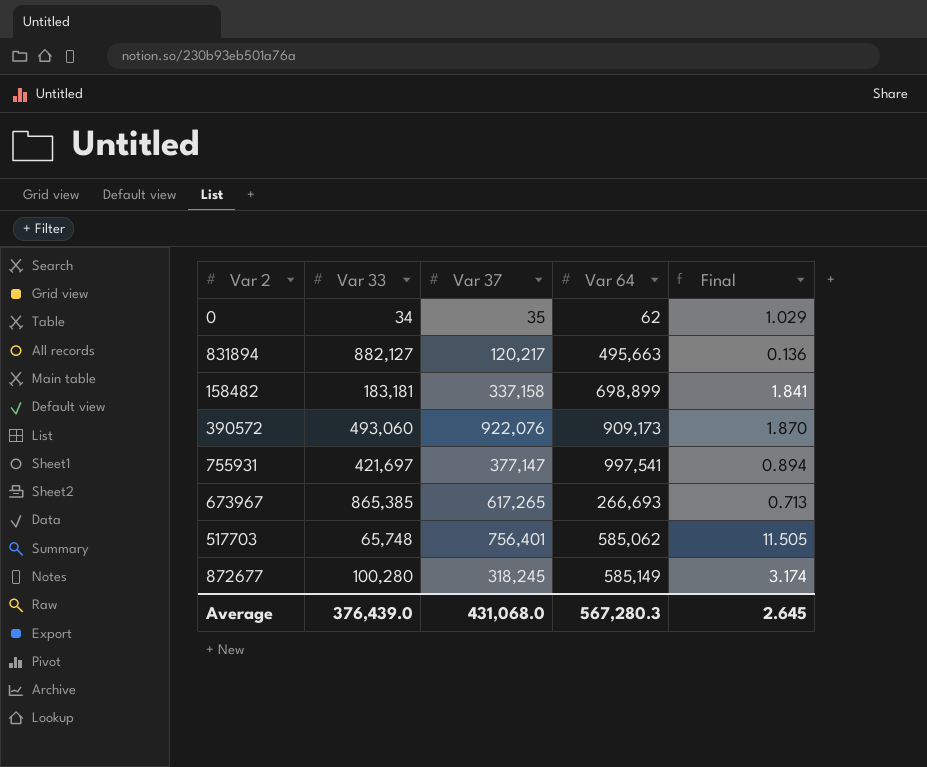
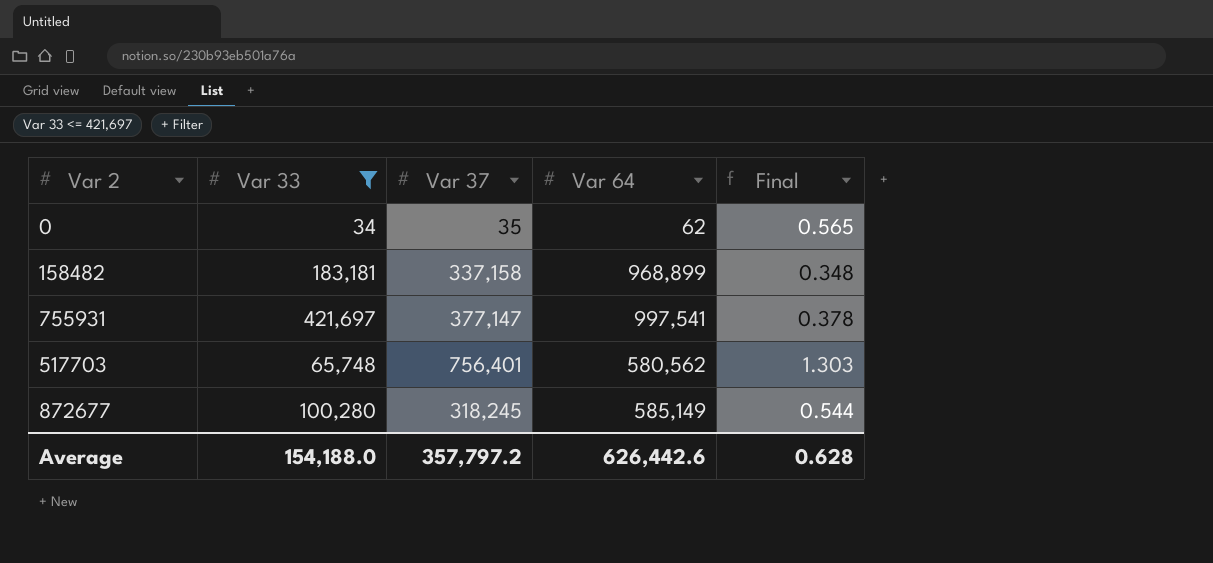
filter: none -> Var 33 <= 421,697
column Final | formula: [Var 37] / [Var 33] -> [Var 37] / [Var 64]
158482 | Var 64: 698,899 -> 968,899
517703 | Var 64: 585,062 -> 580,562
Average | Var 33: 376,439.0 -> 154,188.0
Average | Var 37: 431,068.0 -> 357,797.2
Average | Var 64: 567,280.3 -> 626,442.6
Average | Final: 2.645 -> 0.628

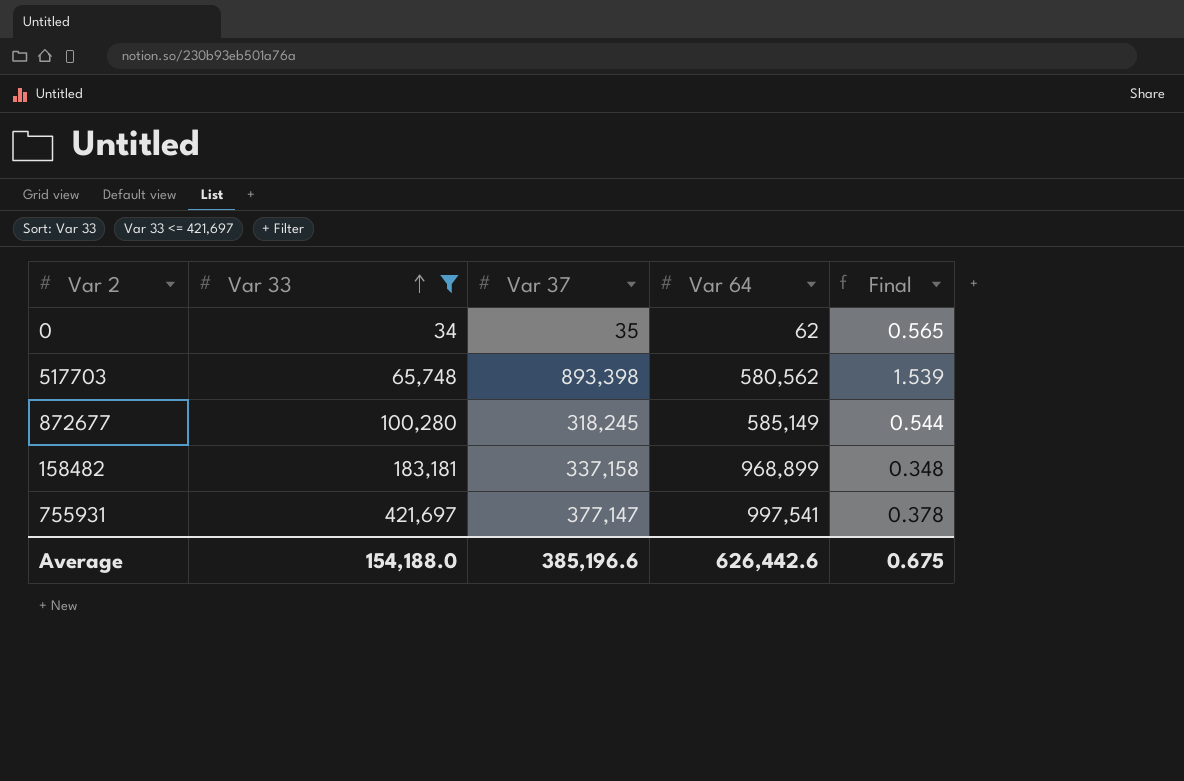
row order: none -> Var 33 ascending
517703 | Var 37: 756,401 -> 893,398
517703 | Final: 1.303 -> 1.539
Average | Var 37: 357,797.2 -> 385,196.6
Average | Final: 0.628 -> 0.675

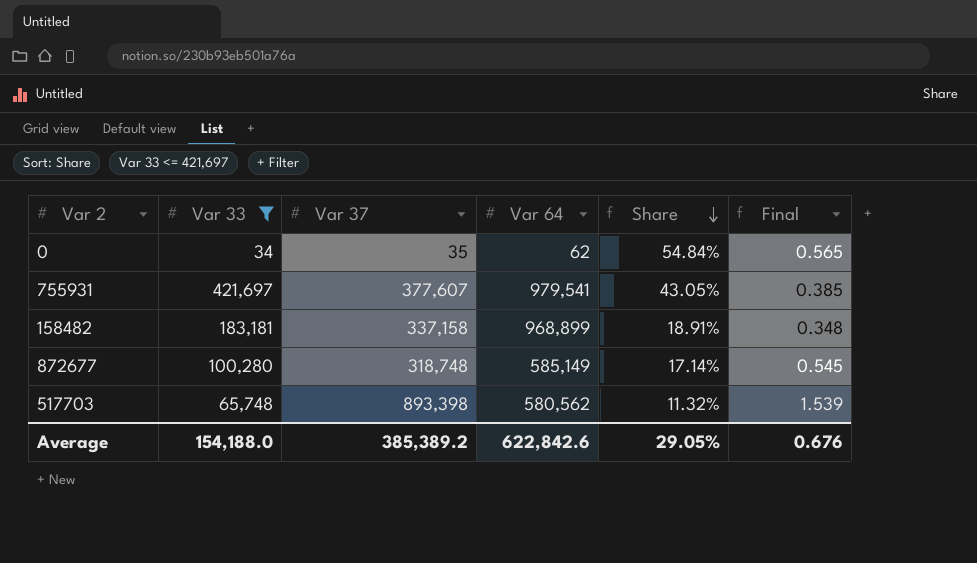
row order: Var 33 ascending -> Share descending
column Share | formula: none -> [Var 33] / [Var 64]
755931 | Var 37: 377,147 -> 377,607
755931 | Var 64: 997,541 -> 979,541
755931 | Final: 0.378 -> 0.385
872677 | Var 37: 318,245 -> 318,748
872677 | Final: 0.544 -> 0.545
Average | Var 37: 385,196.6 -> 385,389.2
Average | Var 64: 626,442.6 -> 622,842.6
Average | Final: 0.675 -> 0.676

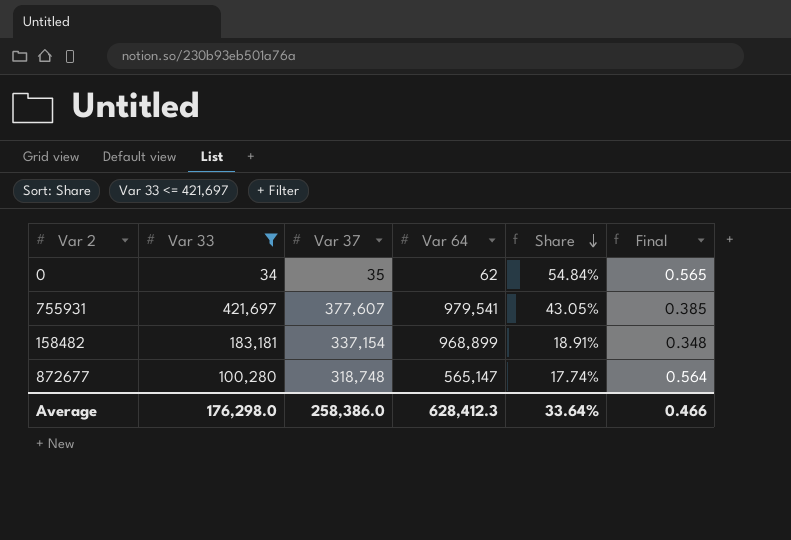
row 517703: 65,748 | 893,398 | 580,562 | 11.32% | 1.539 -> none
158482 | Var 37: 337,158 -> 337,154
872677 | Var 64: 585,149 -> 565,147
872677 | Share: 17.14% -> 17.74%
872677 | Final: 0.545 -> 0.564
Average | Var 33: 154,188.0 -> 176,298.0
Average | Var 37: 385,389.2 -> 258,386.0
Average | Var 64: 622,842.6 -> 628,412.3
Average | Share: 29.05% -> 33.64%
Average | Final: 0.676 -> 0.466

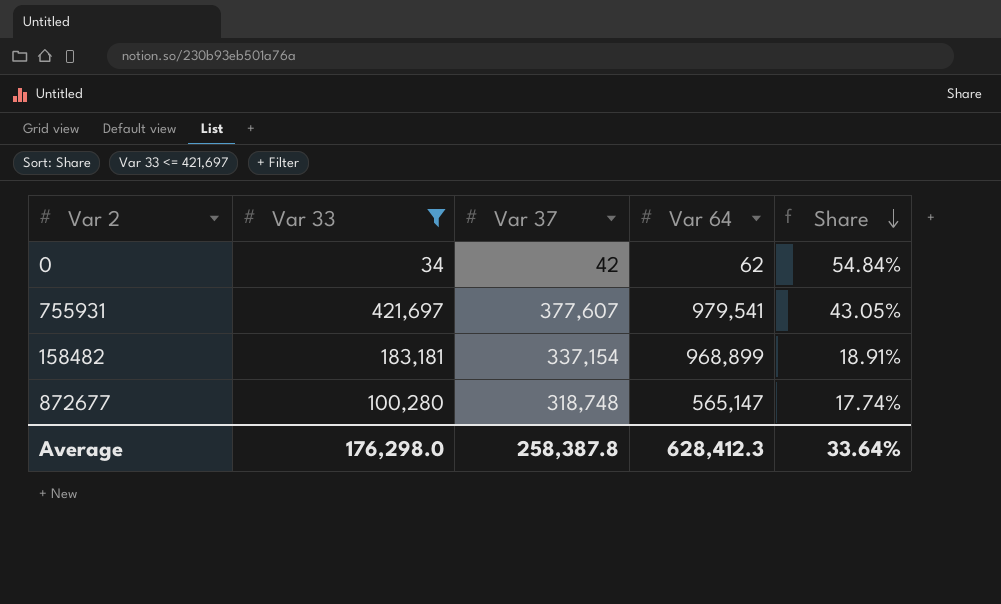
column Final | formula: [Var 37] / [Var 64] -> none
0 | Var 37: 35 -> 42
Average | Var 37: 258,386.0 -> 258,387.8

